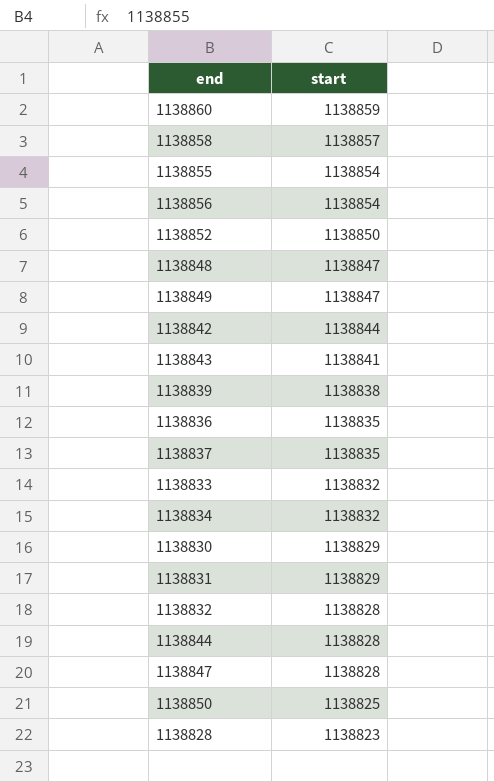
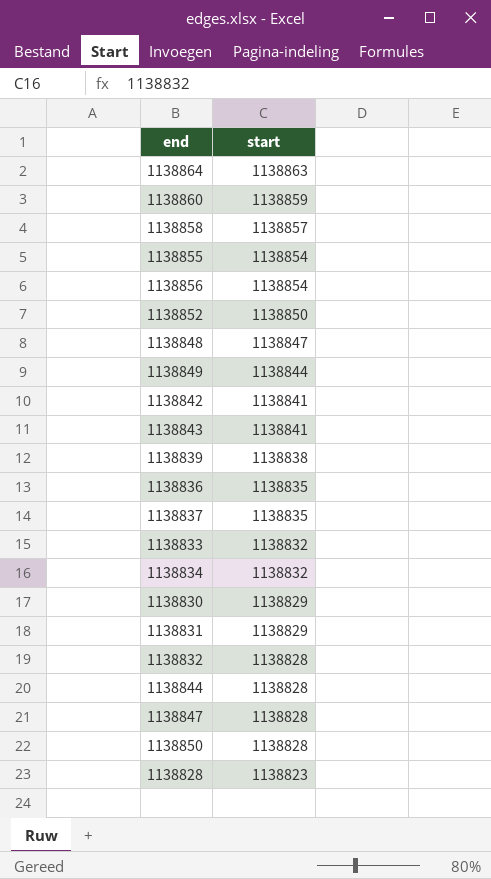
row 1138864: none -> 1138863
1138849 | start: 1138847 -> 1138844
1138842 | start: 1138844 -> 1138841
1138850 | start: 1138825 -> 1138828

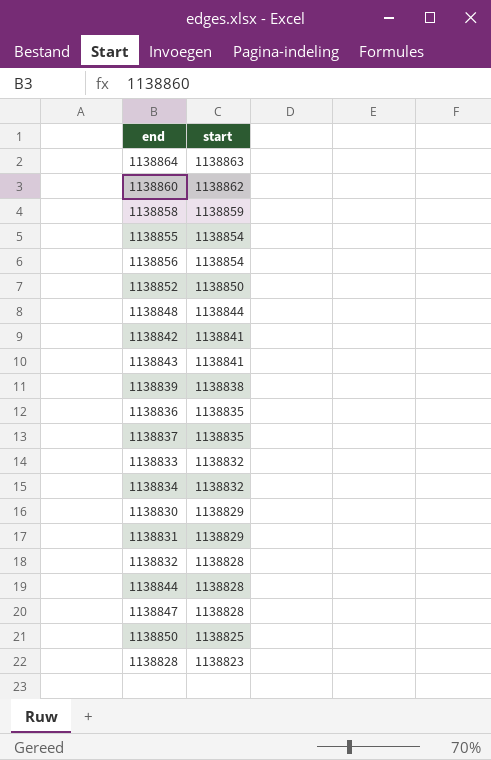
row 1138849: 1138844 -> none
1138860 | start: 1138859 -> 1138862
1138858 | start: 1138857 -> 1138859
1138848 | start: 1138847 -> 1138844
1138850 | start: 1138828 -> 1138825

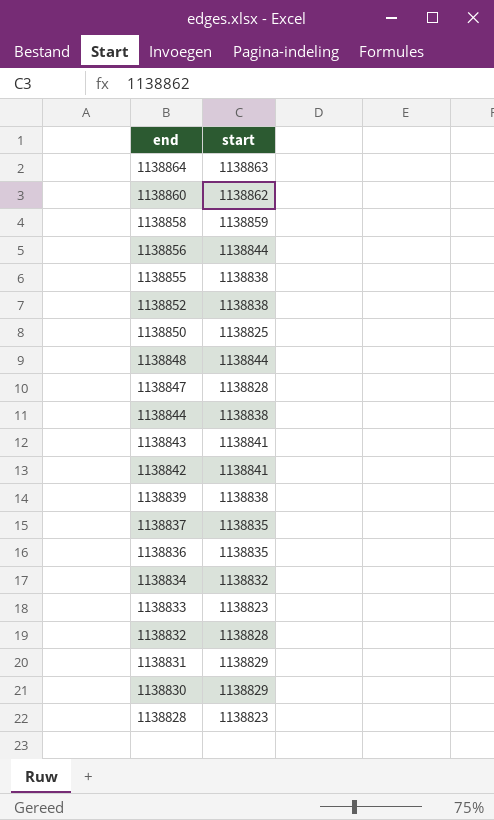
row order: start descending -> end descending
1138856 | start: 1138854 -> 1138844
1138855 | start: 1138854 -> 1138838
1138852 | start: 1138850 -> 1138838
1138844 | start: 1138828 -> 1138838
1138833 | start: 1138832 -> 1138823

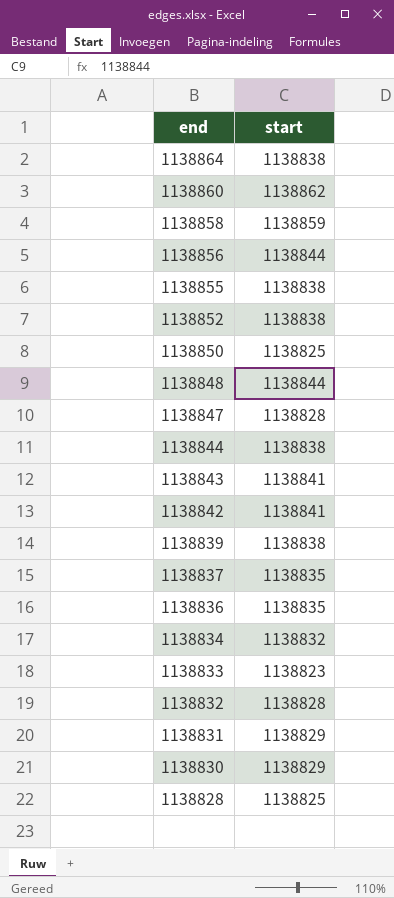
1138864 | start: 1138863 -> 1138838
1138828 | start: 1138823 -> 1138825

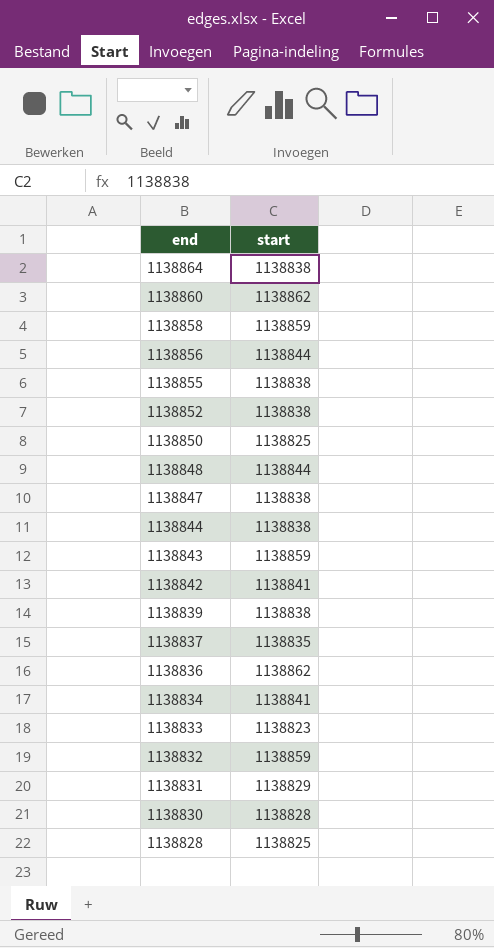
1138847 | start: 1138828 -> 1138838
1138843 | start: 1138841 -> 1138859
1138836 | start: 1138835 -> 1138862
1138834 | start: 1138832 -> 1138841
1138832 | start: 1138828 -> 1138859
1138830 | start: 1138829 -> 1138828

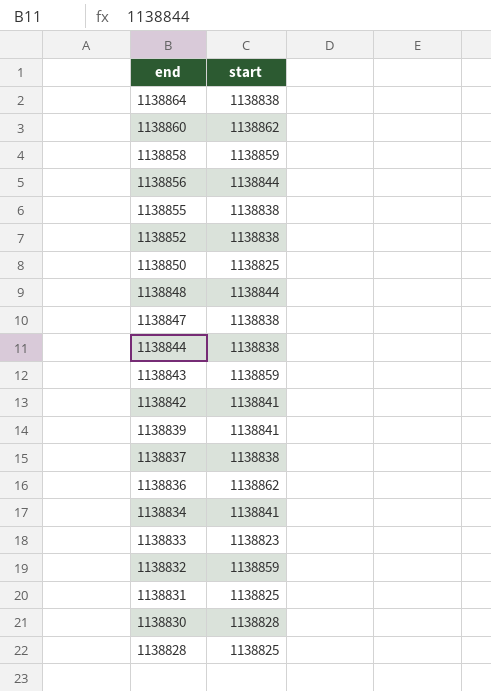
1138839 | start: 1138838 -> 1138841
1138837 | start: 1138835 -> 1138838
1138831 | start: 1138829 -> 1138825

